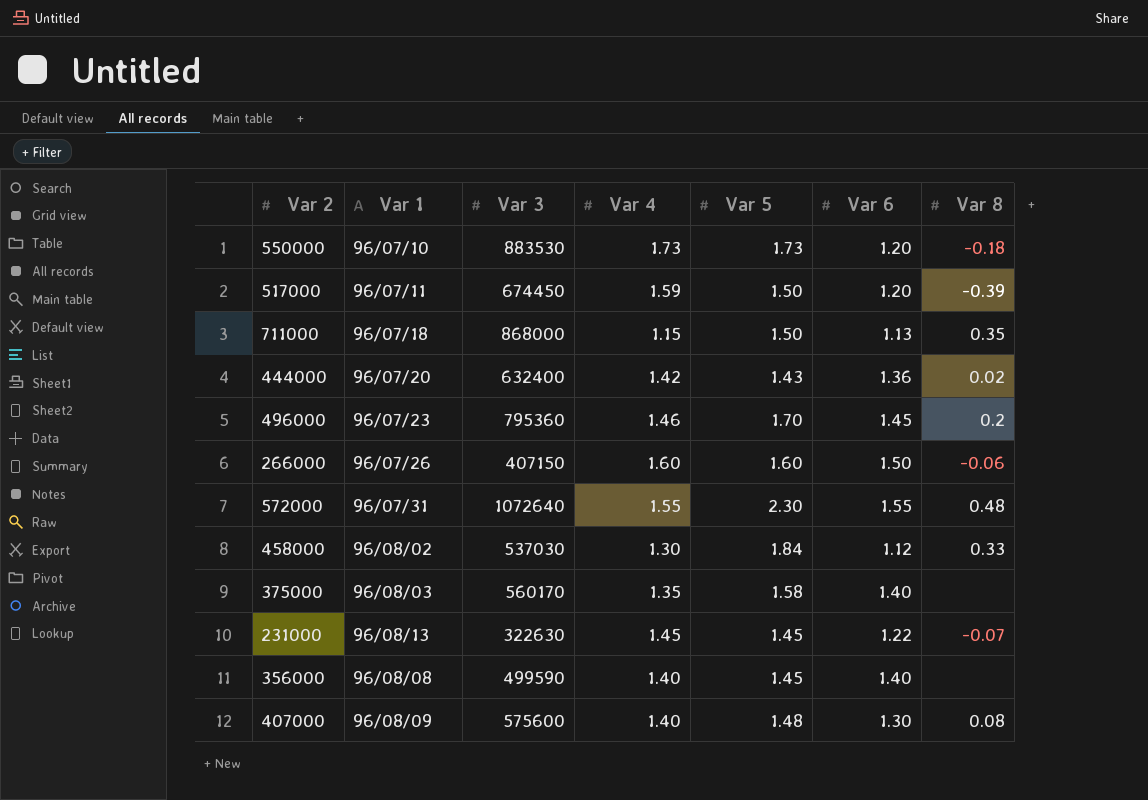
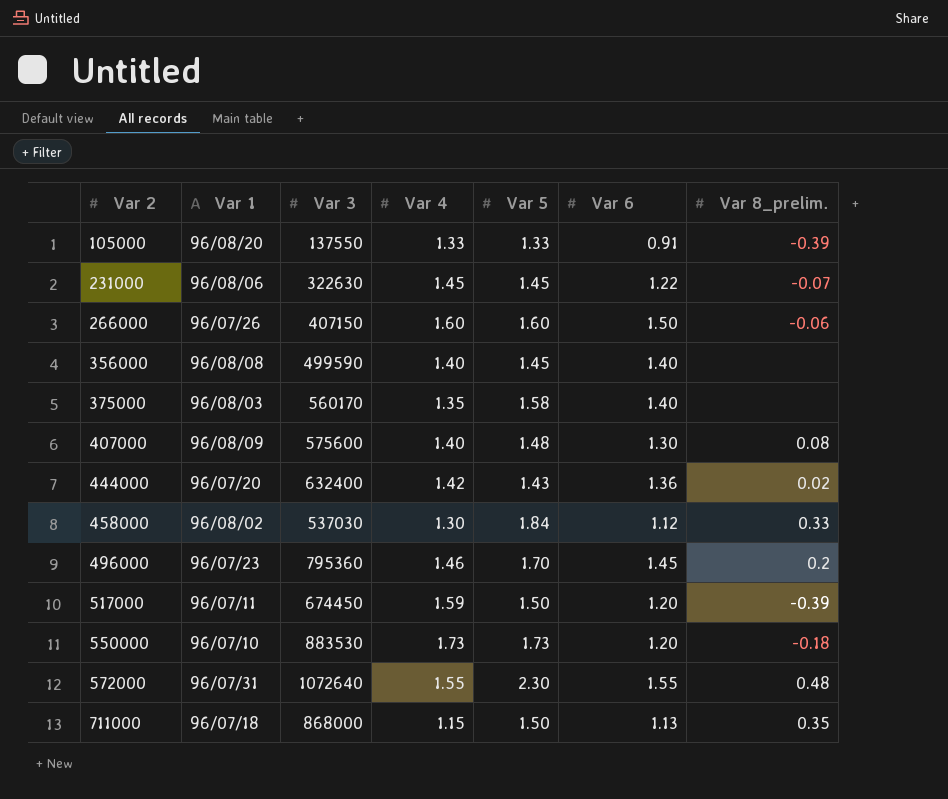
row order: none -> Var 2 ascending
column name: Var 8 -> Var 8_prelim.
row 105000: none -> 96/08/20 | 137550 | 1.33 | 1.33 | 0.91 | -0.39
231000 | Var 1: 96/08/13 -> 96/08/06

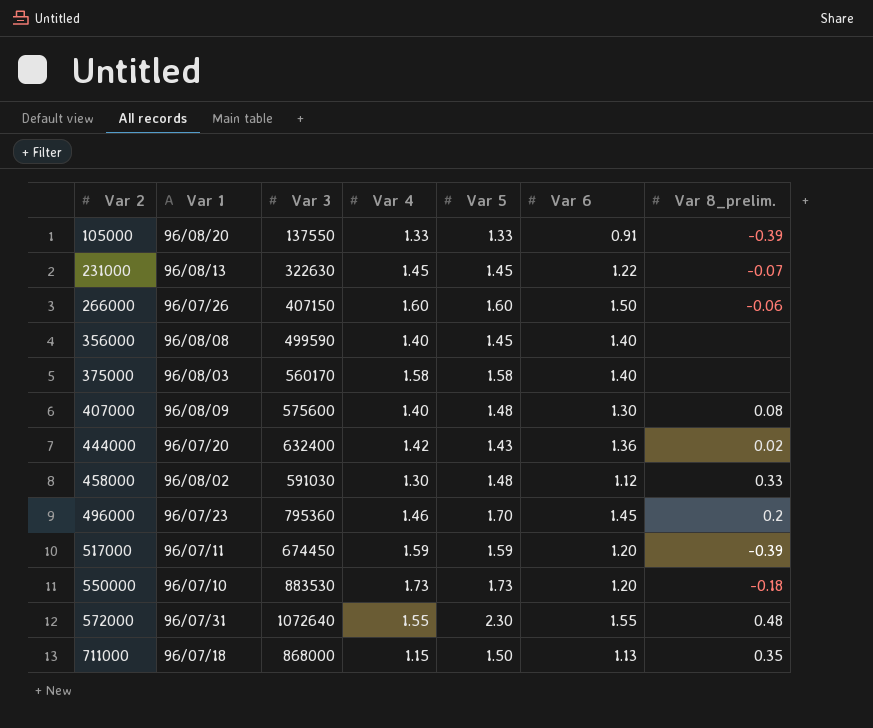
231000 | Var 1: 96/08/06 -> 96/08/13
375000 | Var 4: 1.35 -> 1.58
458000 | Var 3: 537030 -> 591030
458000 | Var 5: 1.84 -> 1.48
517000 | Var 5: 1.50 -> 1.59

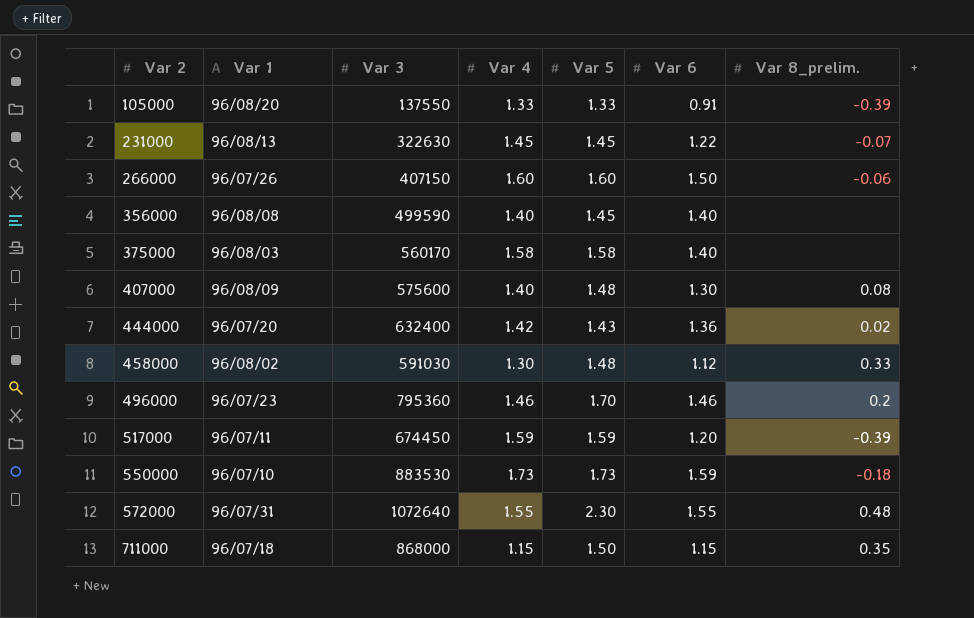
496000 | Var 6: 1.45 -> 1.46
550000 | Var 6: 1.20 -> 1.59
711000 | Var 6: 1.13 -> 1.15

